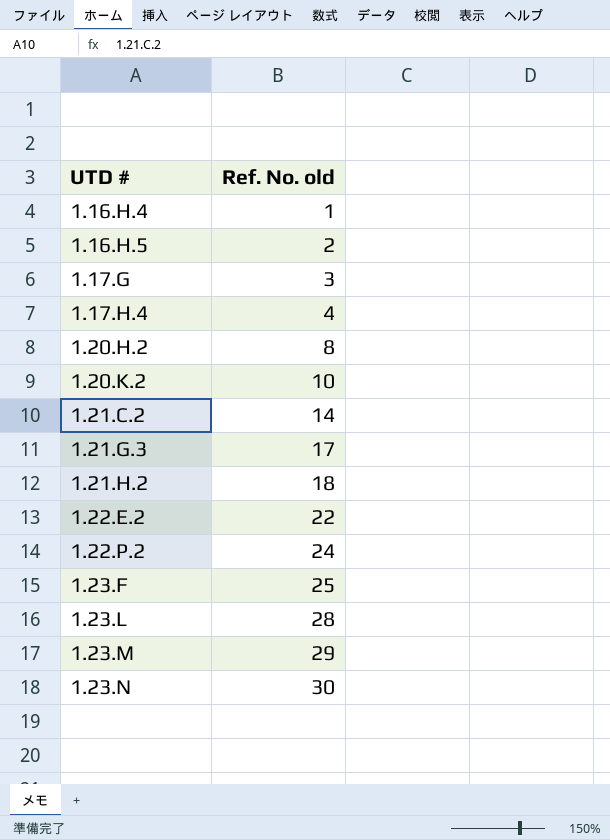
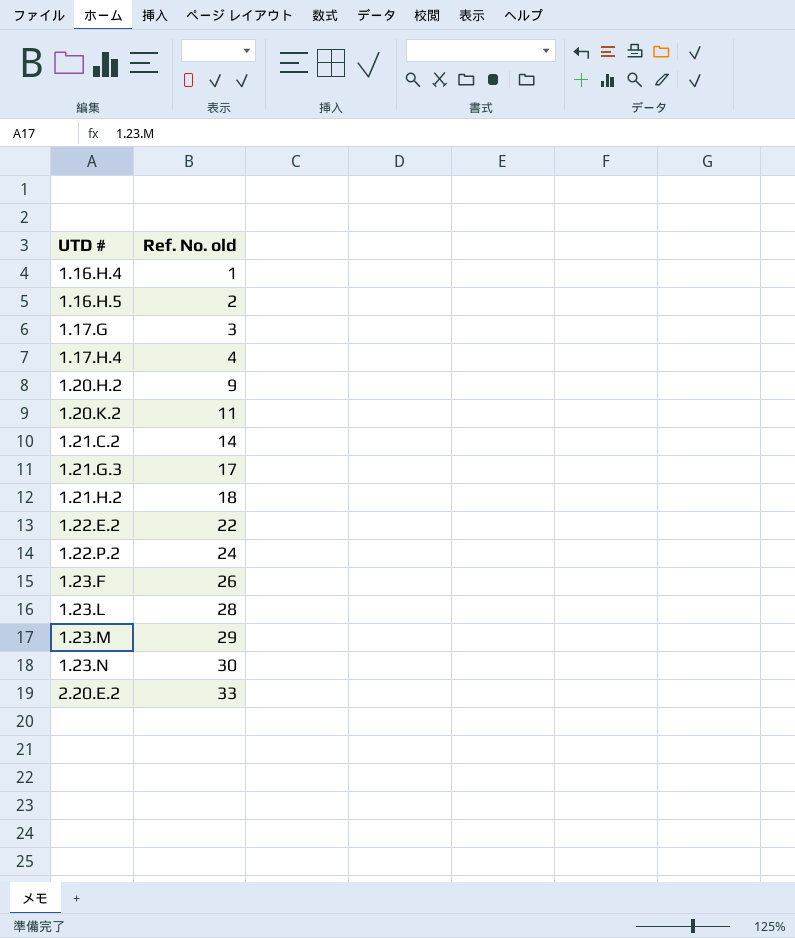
1.20.H.2 | Ref. No. old: 8 -> 9
1.20.K.2 | Ref. No. old: 10 -> 11
1.23.F | Ref. No. old: 25 -> 26
row 2.20.E.2: none -> 33

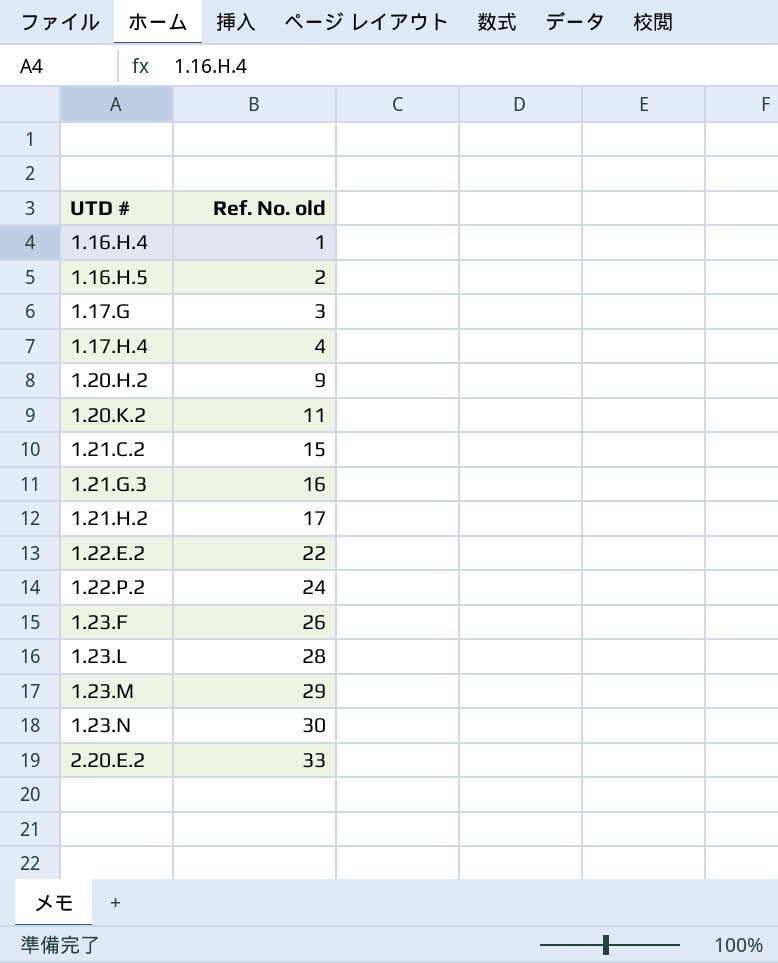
1.21.C.2 | Ref. No. old: 14 -> 15
1.21.G.3 | Ref. No. old: 17 -> 16
1.21.H.2 | Ref. No. old: 18 -> 17

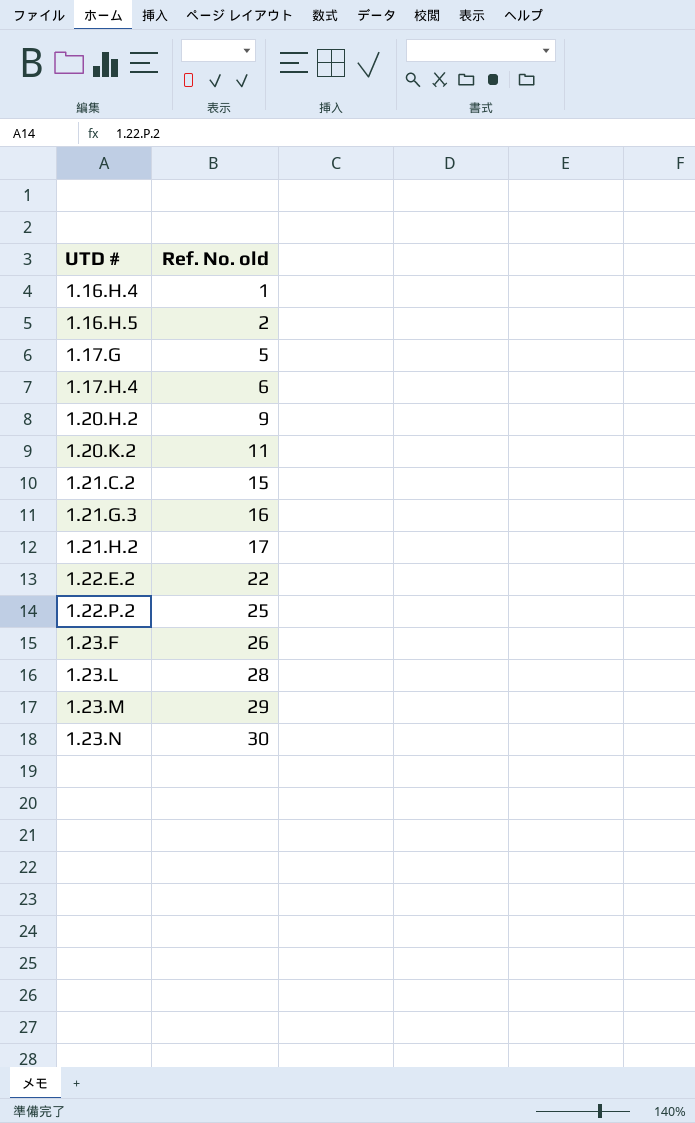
row 2.20.E.2: 33 -> none
1.17.G | Ref. No. old: 3 -> 5
1.17.H.4 | Ref. No. old: 4 -> 6
1.22.P.2 | Ref. No. old: 24 -> 25

